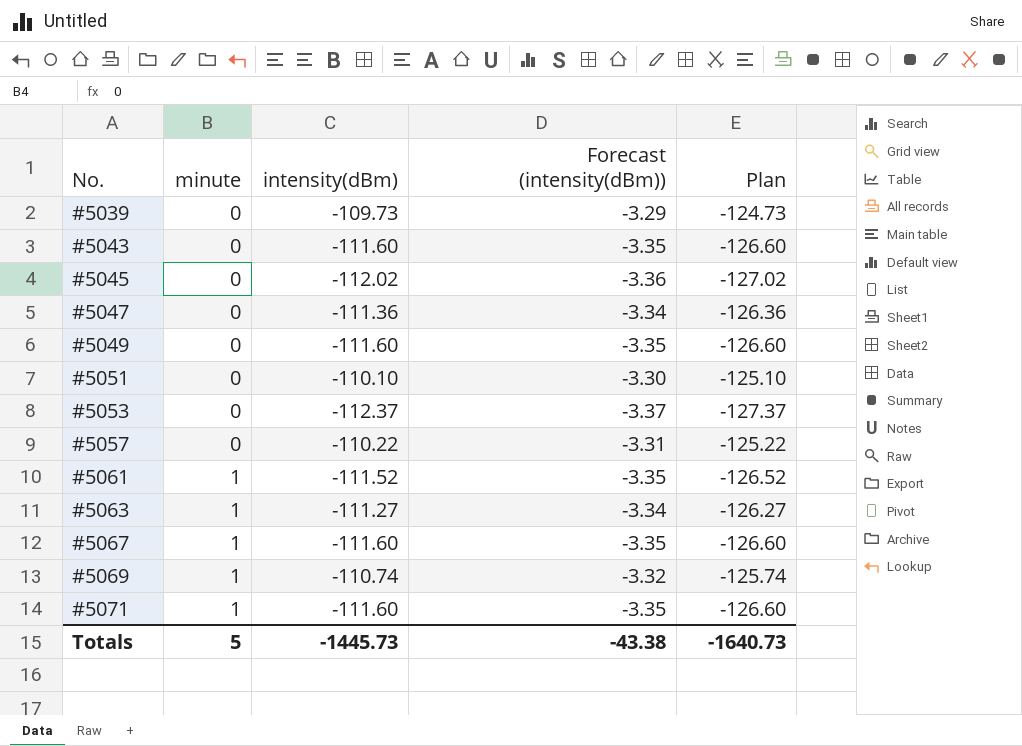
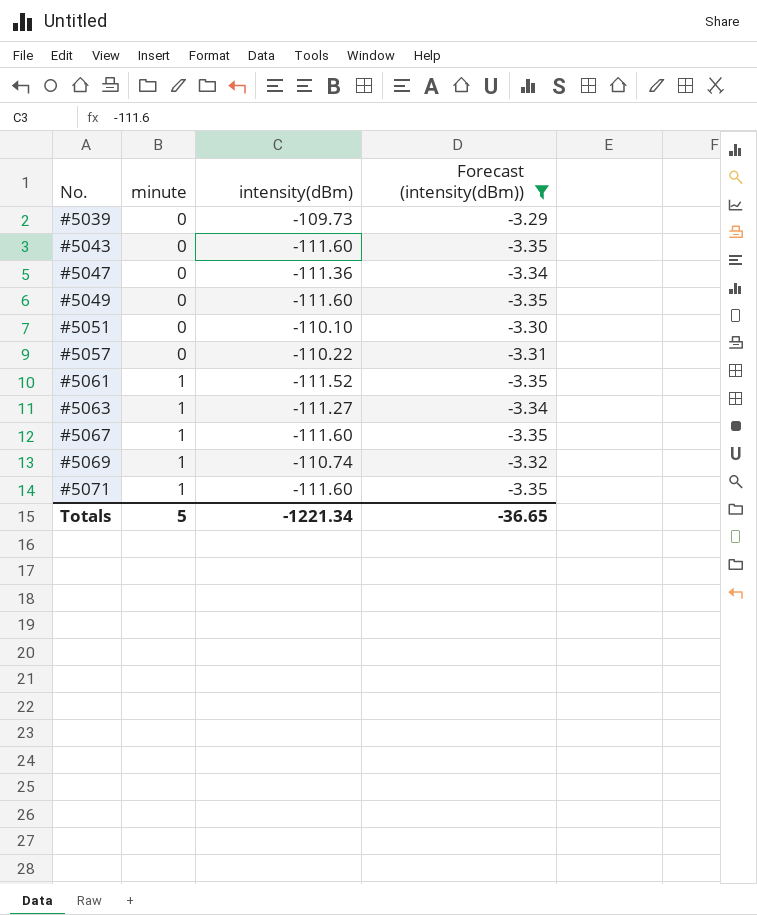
filter: none -> Forecast (intensity(dBm)) >= -3.35
column Plan | formula: [intensity(dBm)] - 15 -> none
Totals | intensity(dBm): -1445.73 -> -1221.34
Totals | Forecast (intensity(dBm)): -43.38 -> -36.65

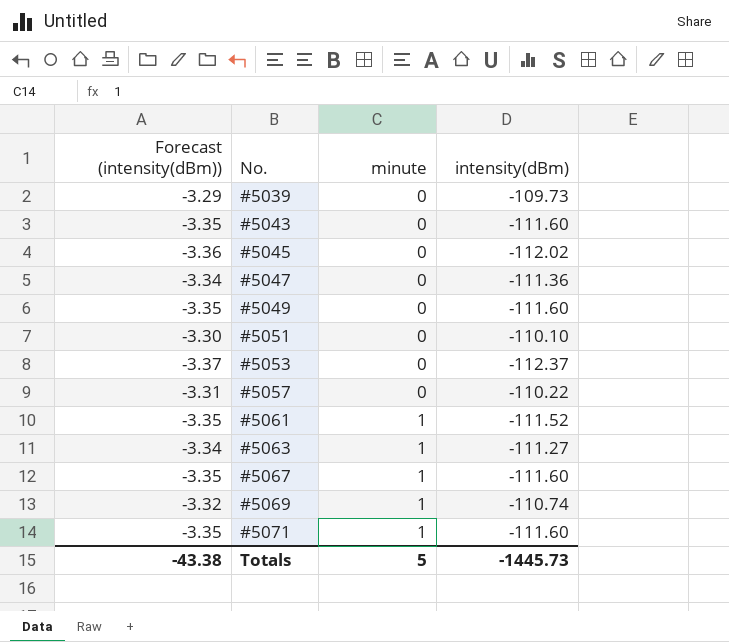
filter: Forecast (intensity(dBm)) >= -3.35 -> none
column Forecast (intensity(dBm)) | position: 4 -> 1
Totals | Forecast (intensity(dBm)): -36.65 -> -43.38
Totals | intensity(dBm): -1221.34 -> -1445.73

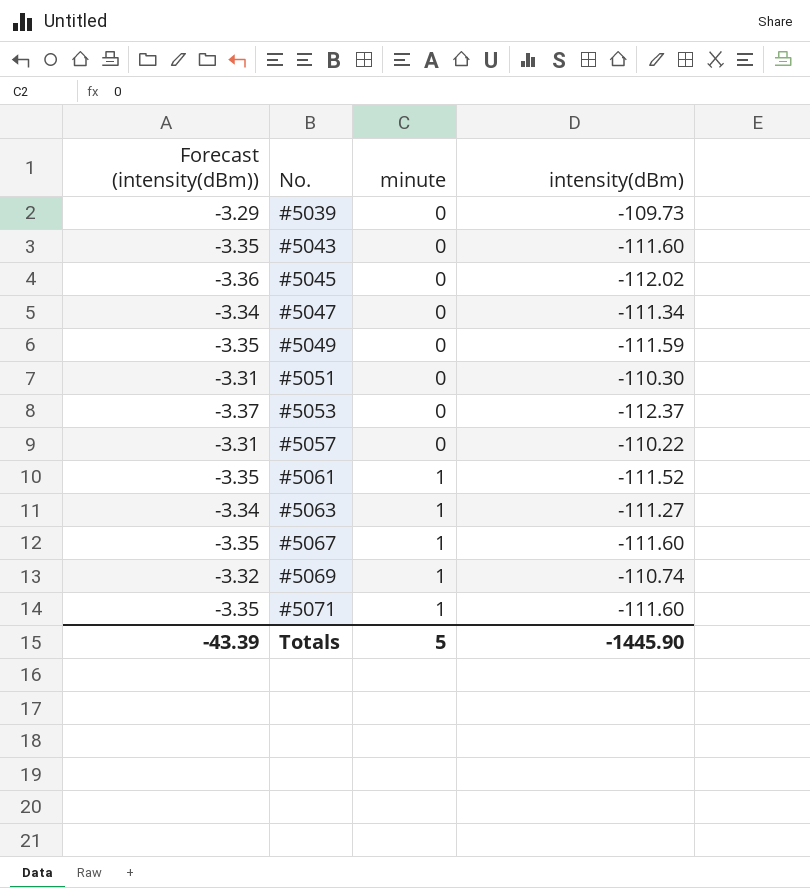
#5047 | intensity(dBm): -111.36 -> -111.34
#5049 | intensity(dBm): -111.60 -> -111.59
#5051 | Forecast (intensity(dBm)): -3.30 -> -3.31
#5051 | intensity(dBm): -110.10 -> -110.30
Totals | Forecast (intensity(dBm)): -43.38 -> -43.39
Totals | intensity(dBm): -1445.73 -> -1445.90

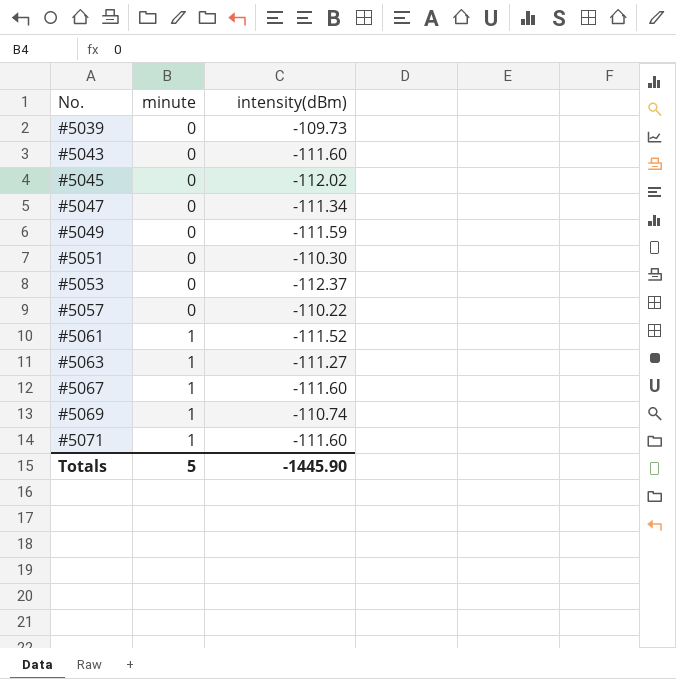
column Forecast (intensity(dBm)) | formula: [intensity(dBm)] * 0.03 -> none

